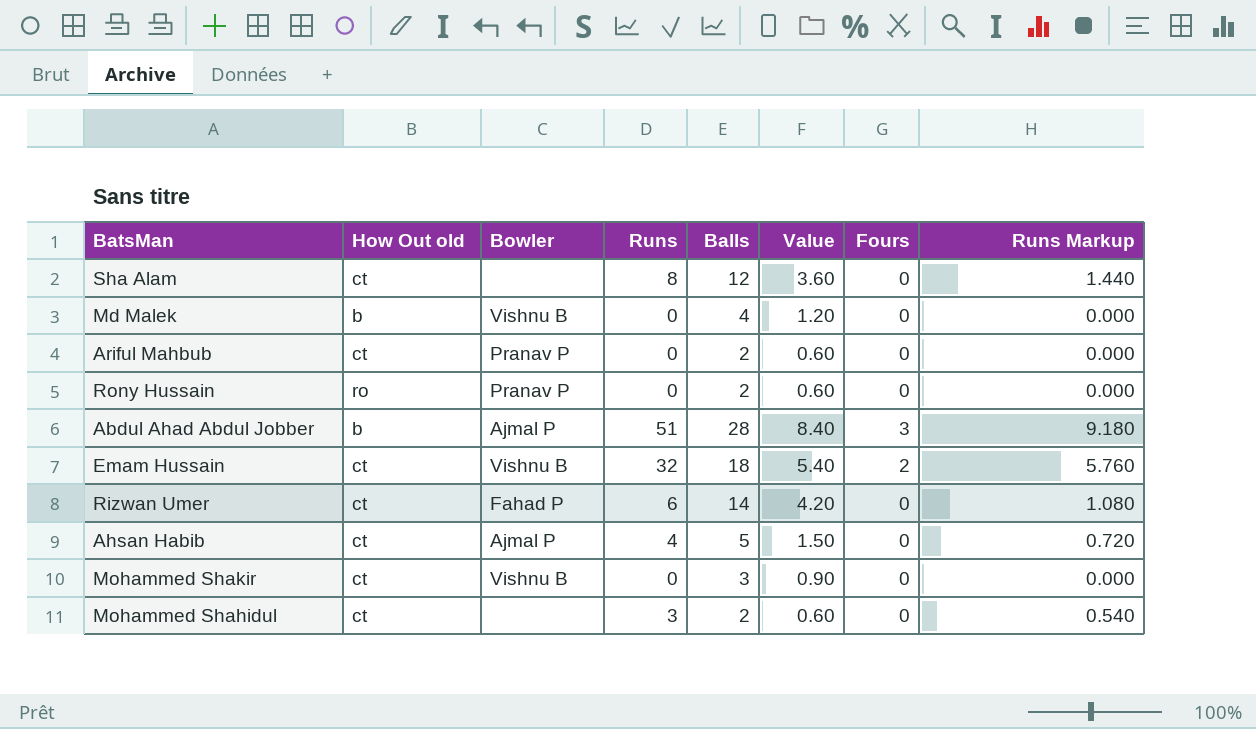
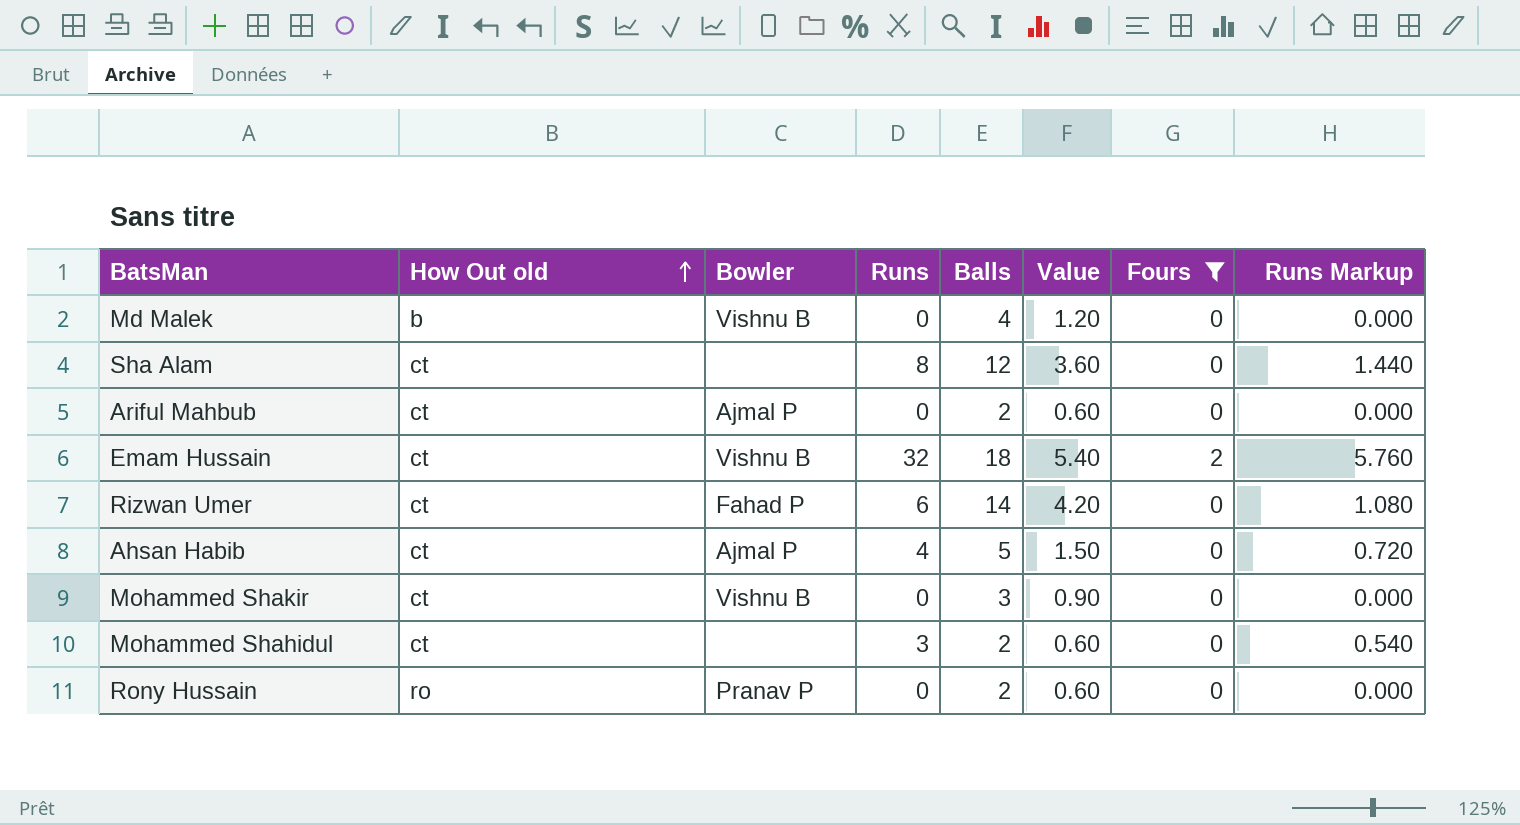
filter: none -> Fours != 3
row order: none -> How Out old ascending
Ariful Mahbub | Bowler: Pranav P -> Ajmal P

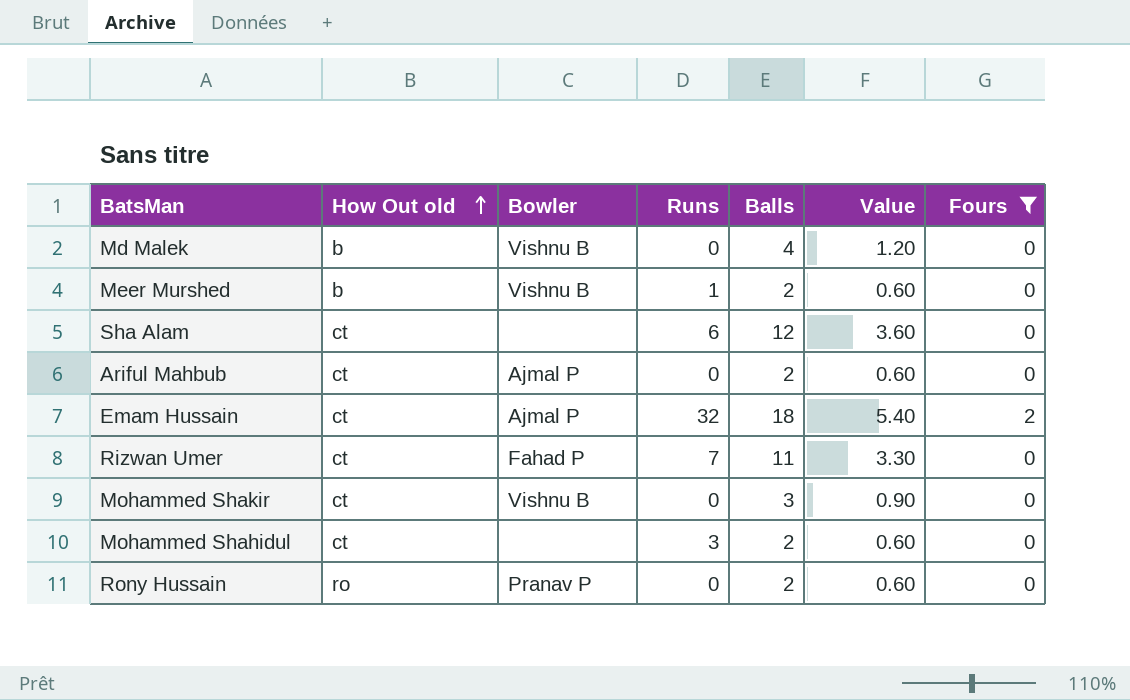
column Runs Markup | formula: [Runs] * 0.18 -> none
row Ahsan Habib: ct | Ajmal P | 4 | 5 | 1.50 | 0 | 0.720 -> none
row Meer Murshed: none -> b | Vishnu B | 1 | 2 | 0.60 | 0
Sha Alam | Runs: 8 -> 6
Emam Hussain | Bowler: Vishnu B -> Ajmal P
Rizwan Umer | Runs: 6 -> 7
Rizwan Umer | Balls: 14 -> 11
Rizwan Umer | Value: 4.20 -> 3.30

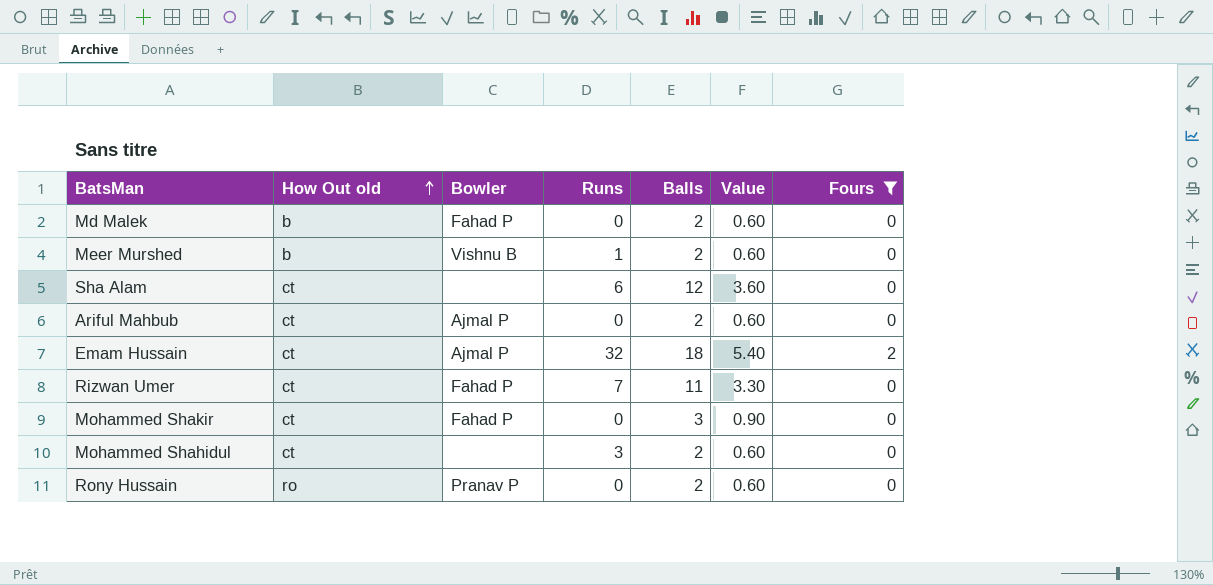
Md Malek | Bowler: Vishnu B -> Fahad P
Md Malek | Balls: 4 -> 2
Md Malek | Value: 1.20 -> 0.60
Mohammed Shakir | Bowler: Vishnu B -> Fahad P

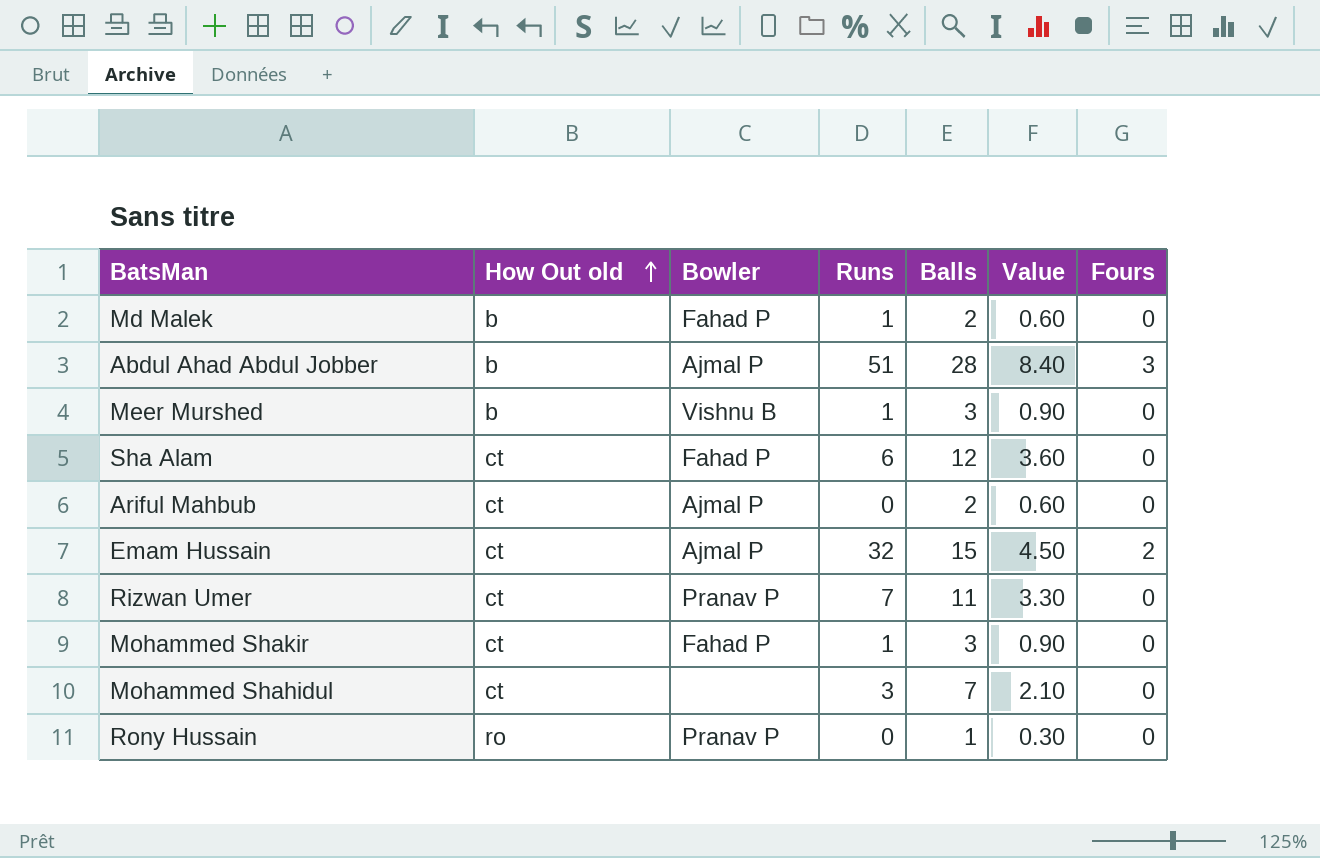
filter: Fours != 3 -> none
Md Malek | Runs: 0 -> 1
Meer Murshed | Balls: 2 -> 3
Meer Murshed | Value: 0.60 -> 0.90
Sha Alam | Bowler: none -> Fahad P
Emam Hussain | Balls: 18 -> 15
Emam Hussain | Value: 5.40 -> 4.50
Rizwan Umer | Bowler: Fahad P -> Pranav P
Mohammed Shakir | Runs: 0 -> 1
Mohammed Shahidul | Balls: 2 -> 7
Mohammed Shahidul | Value: 0.60 -> 2.10
Rony Hussain | Balls: 2 -> 1
Rony Hussain | Value: 0.60 -> 0.30

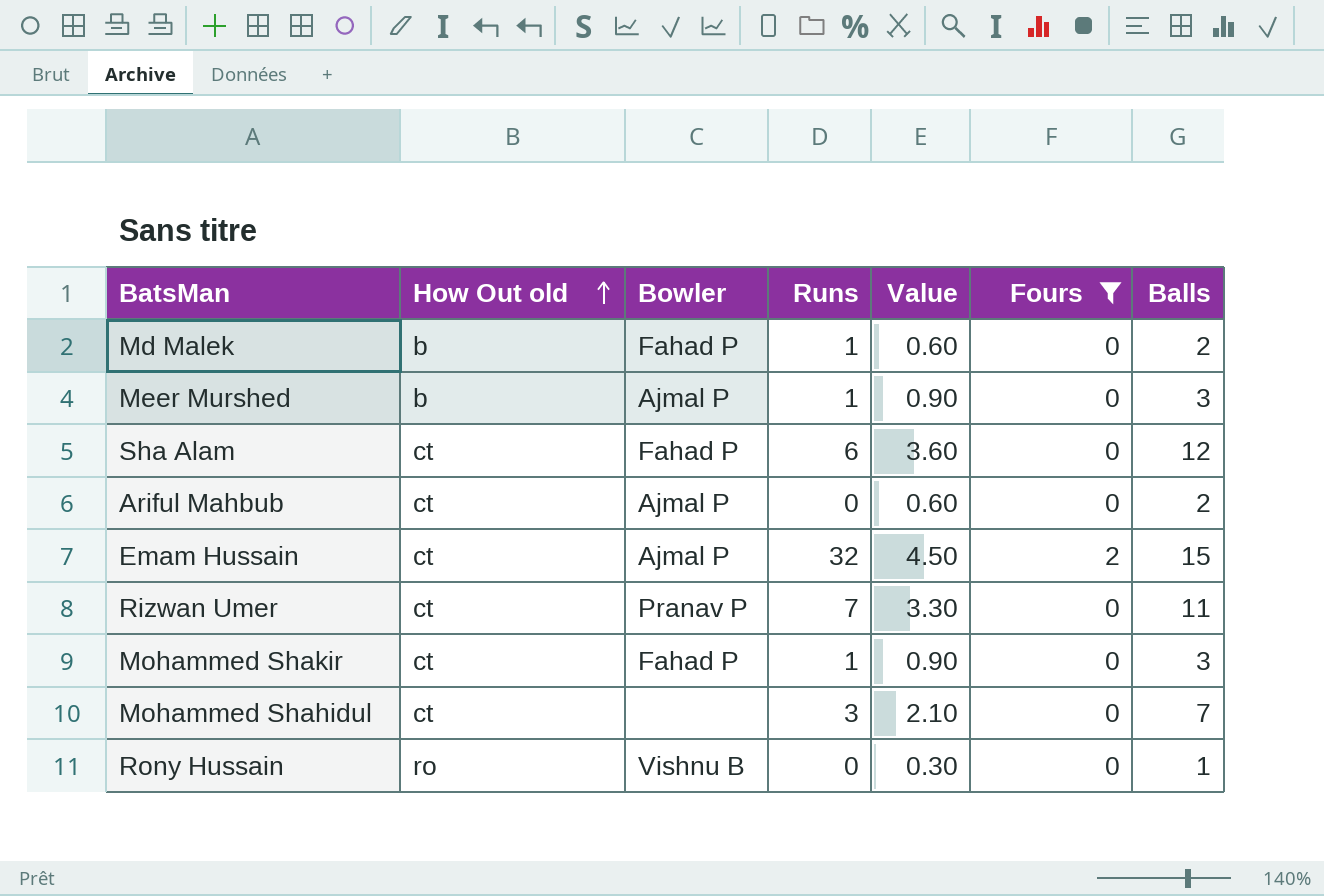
filter: none -> Fours != 3
column Balls | position: 5 -> 7
Meer Murshed | Bowler: Vishnu B -> Ajmal P
Rony Hussain | Bowler: Pranav P -> Vishnu B

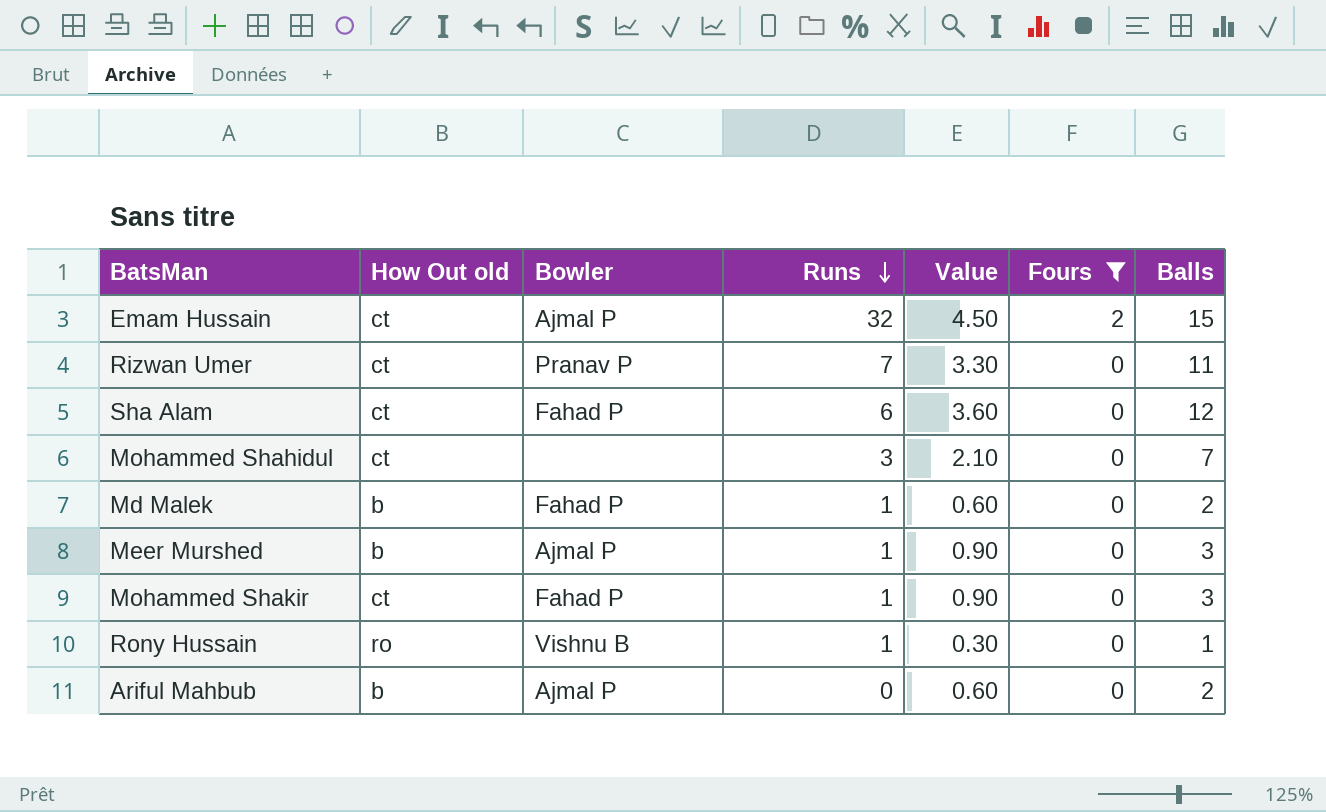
row order: How Out old ascending -> Runs descending
Rony Hussain | Runs: 0 -> 1
Ariful Mahbub | How Out old: ct -> b

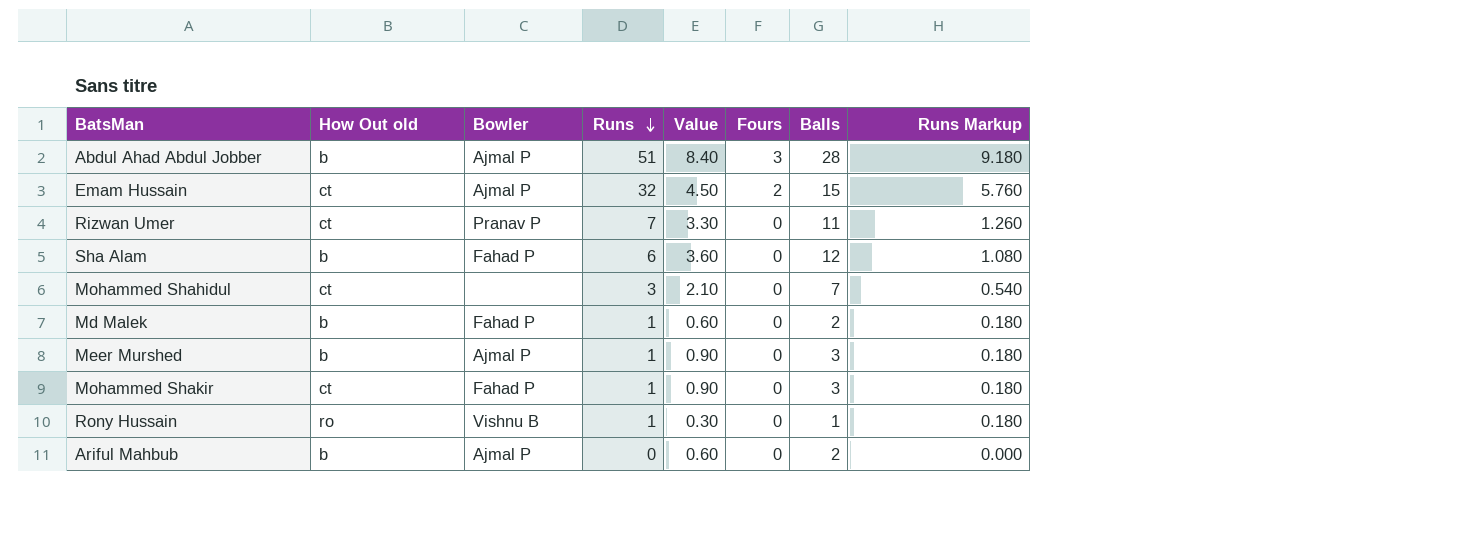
filter: Fours != 3 -> none
column Runs Markup | formula: none -> [Runs] * 0.18
Sha Alam | How Out old: ct -> b

